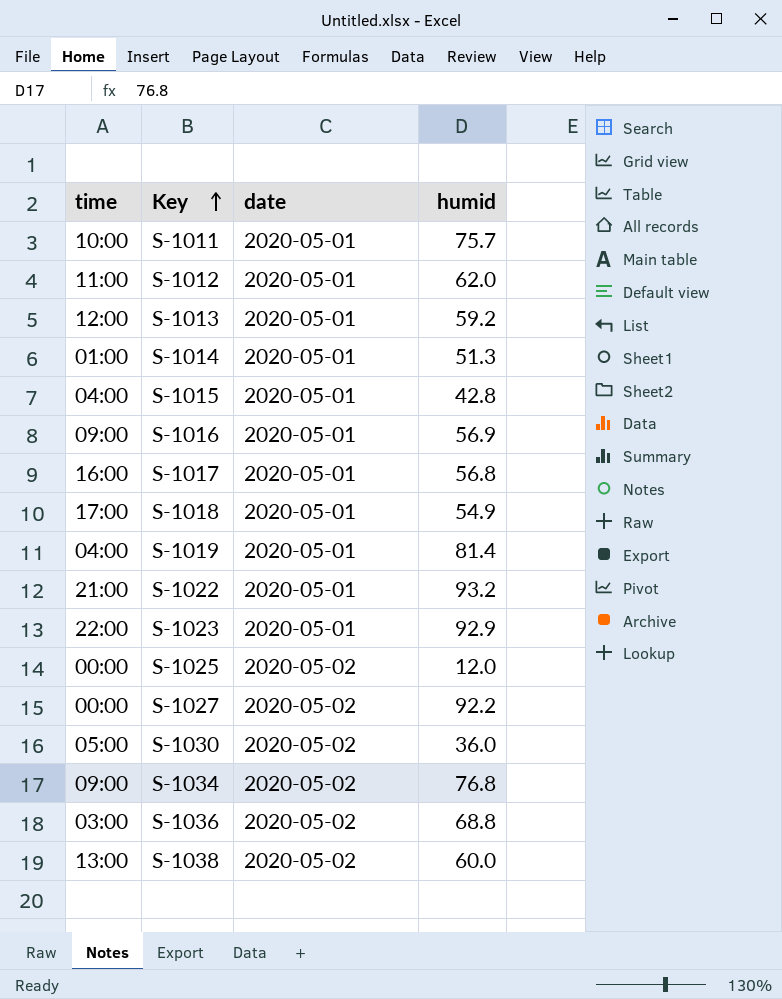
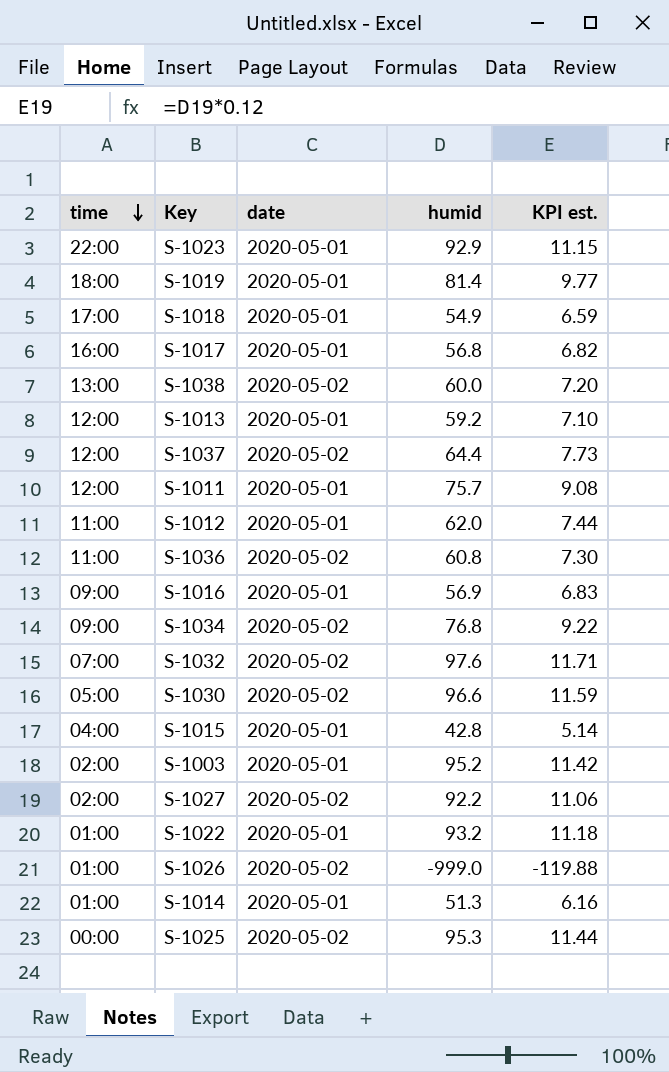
row order: Key ascending -> time descending
column KPI est. | formula: none -> [humid] * 0.12
S-1019 | time: 04:00 -> 18:00
row S-1037: none -> 12:00 | 2020-05-02 | 64.4 | 7.73
S-1011 | time: 10:00 -> 12:00
S-1036 | time: 03:00 -> 11:00
S-1036 | humid: 68.8 -> 60.8
row S-1032: none -> 07:00 | 2020-05-02 | 97.6 | 11.71
S-1030 | humid: 36.0 -> 96.6
row S-1003: none -> 02:00 | 2020-05-01 | 95.2 | 11.42
S-1027 | time: 00:00 -> 02:00
S-1022 | time: 21:00 -> 01:00
row S-1026: none -> 01:00 | 2020-05-02 | -999.0 | -119.88
S-1025 | humid: 12.0 -> 95.3

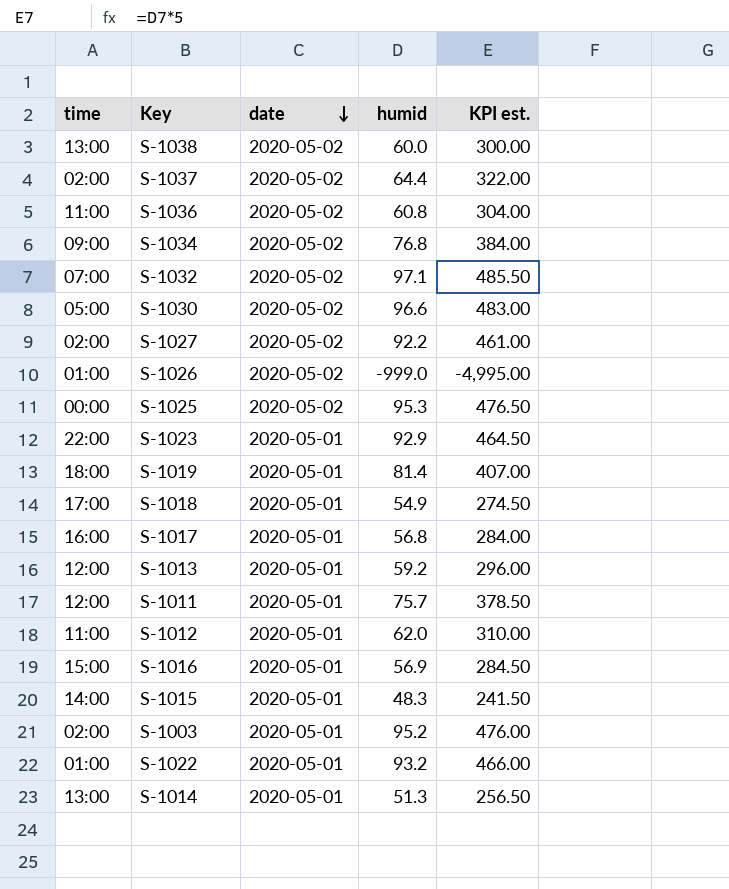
row order: time descending -> date descending
column KPI est. | formula: [humid] * 0.12 -> [humid] * 5
S-1037 | time: 12:00 -> 02:00
S-1032 | humid: 97.6 -> 97.1
S-1016 | time: 09:00 -> 15:00
S-1015 | time: 04:00 -> 14:00
S-1015 | humid: 42.8 -> 48.3
S-1014 | time: 01:00 -> 13:00

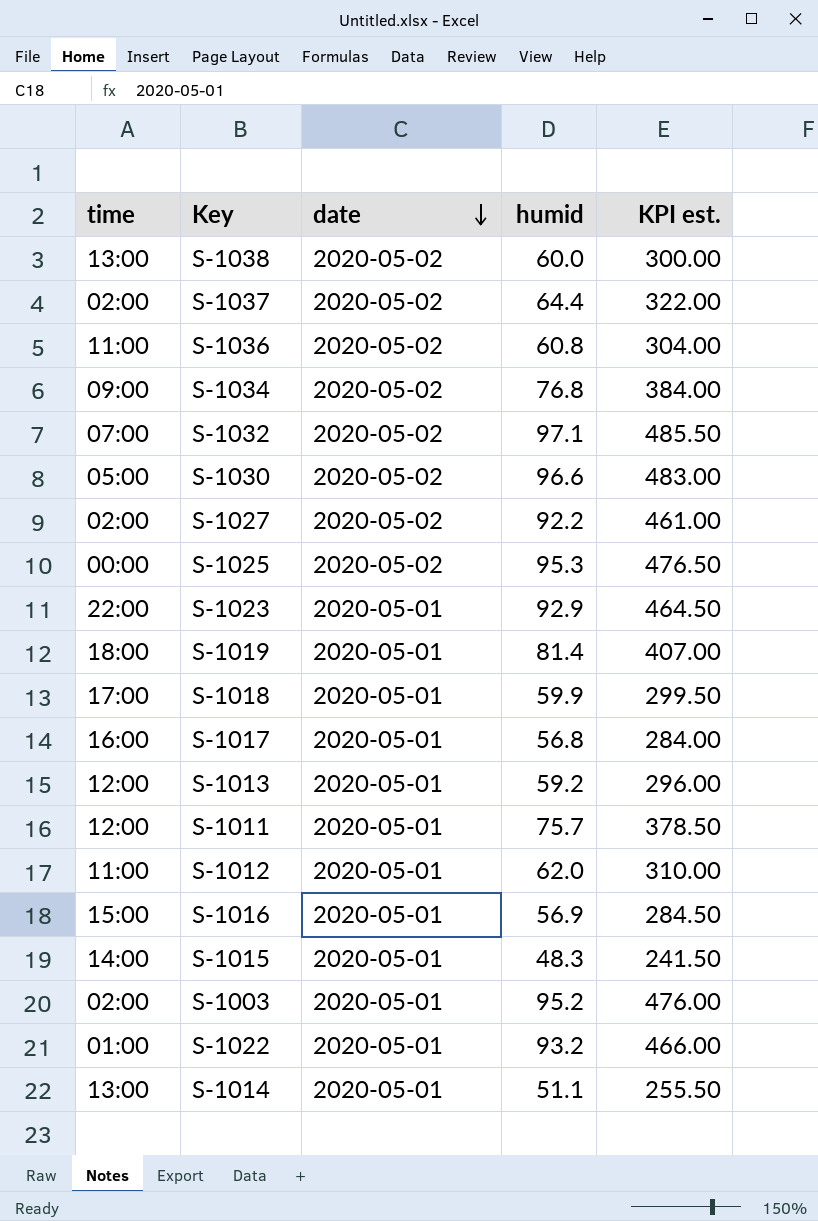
row S-1026: 01:00 | 2020-05-02 | -999.0 | -4,995.00 -> none
S-1018 | humid: 54.9 -> 59.9
S-1018 | KPI est.: 274.50 -> 299.50
S-1014 | humid: 51.3 -> 51.1
S-1014 | KPI est.: 256.50 -> 255.50

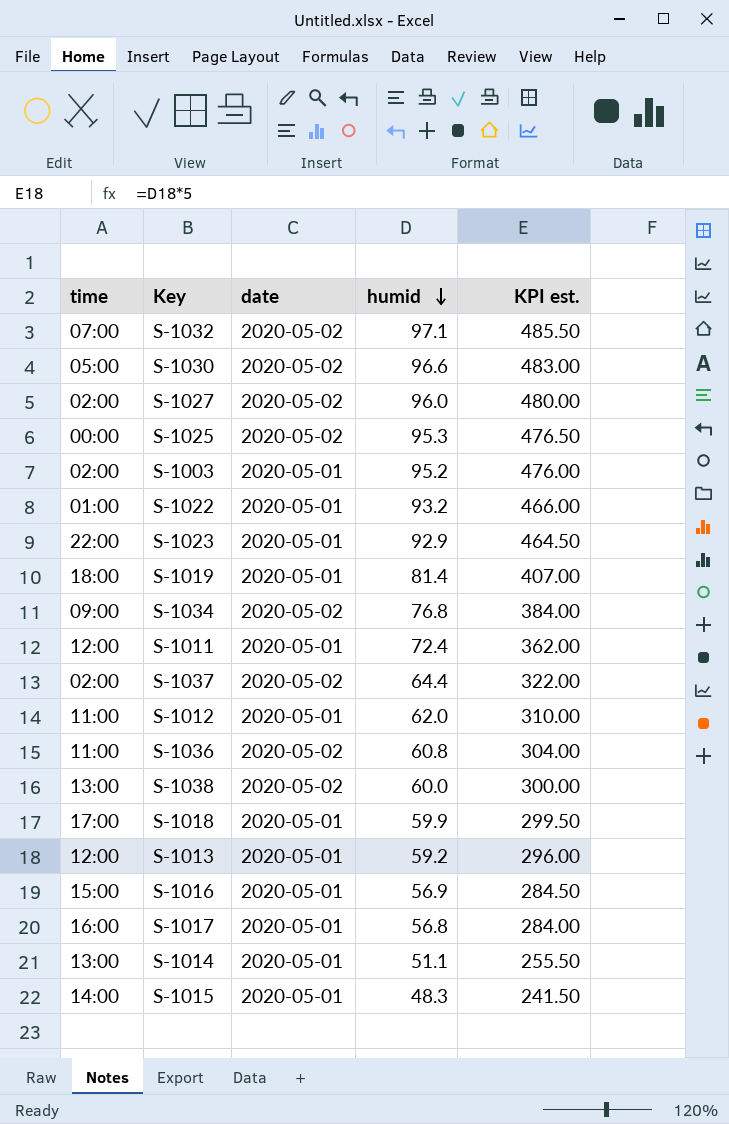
row order: date descending -> humid descending
S-1027 | humid: 92.2 -> 96.0
S-1027 | KPI est.: 461.00 -> 480.00
S-1011 | humid: 75.7 -> 72.4
S-1011 | KPI est.: 378.50 -> 362.00

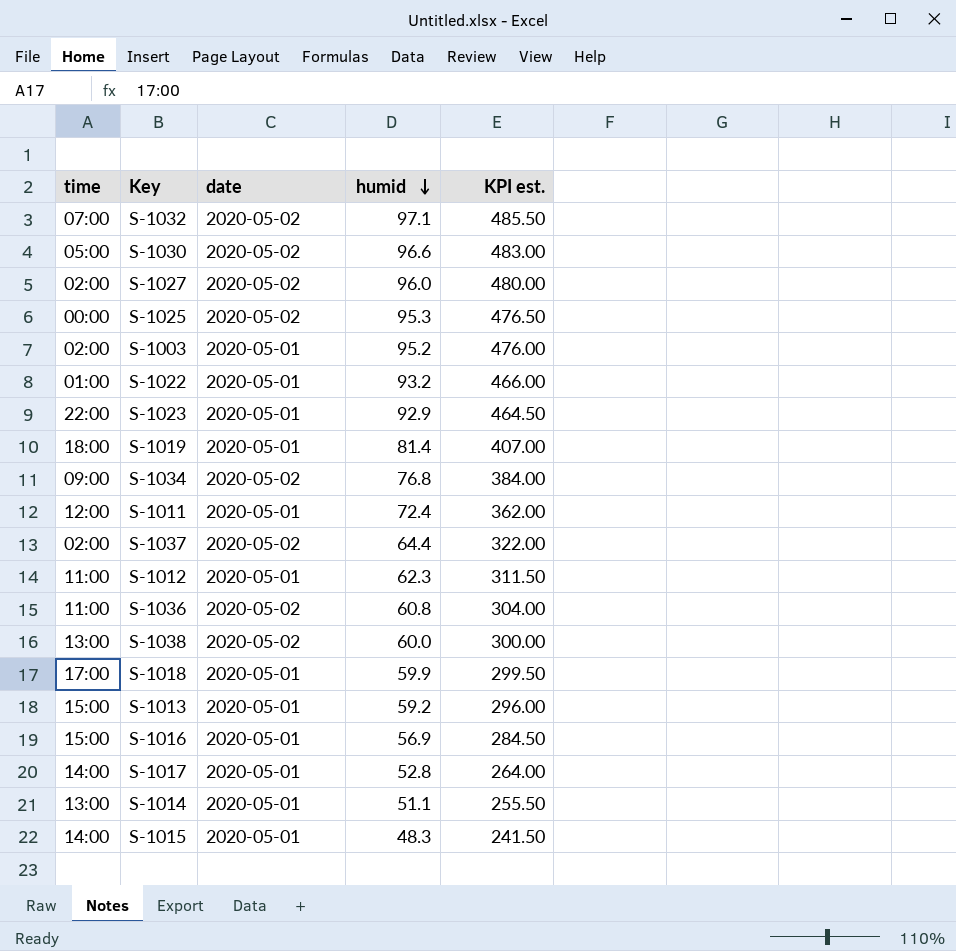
S-1012 | humid: 62.0 -> 62.3
S-1012 | KPI est.: 310.00 -> 311.50
S-1013 | time: 12:00 -> 15:00
S-1017 | time: 16:00 -> 14:00
S-1017 | humid: 56.8 -> 52.8
S-1017 | KPI est.: 284.00 -> 264.00

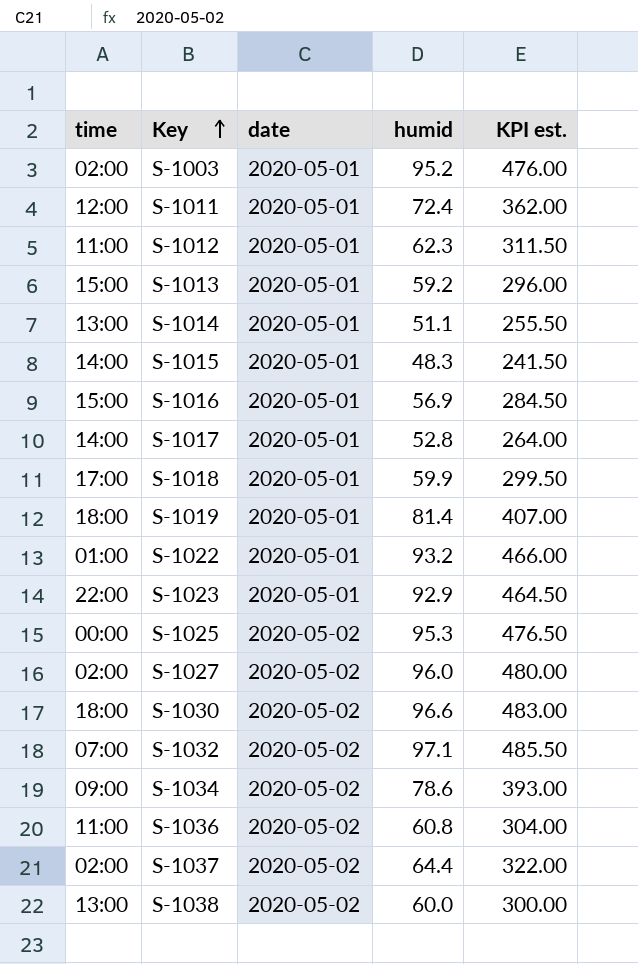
row order: humid descending -> Key ascending
S-1030 | time: 05:00 -> 18:00
S-1034 | humid: 76.8 -> 78.6
S-1034 | KPI est.: 384.00 -> 393.00

